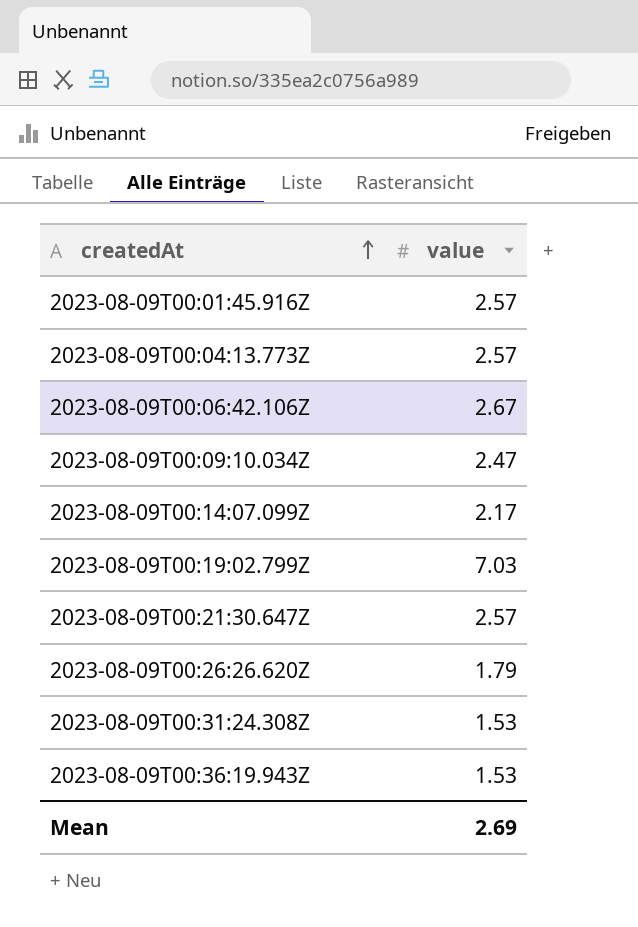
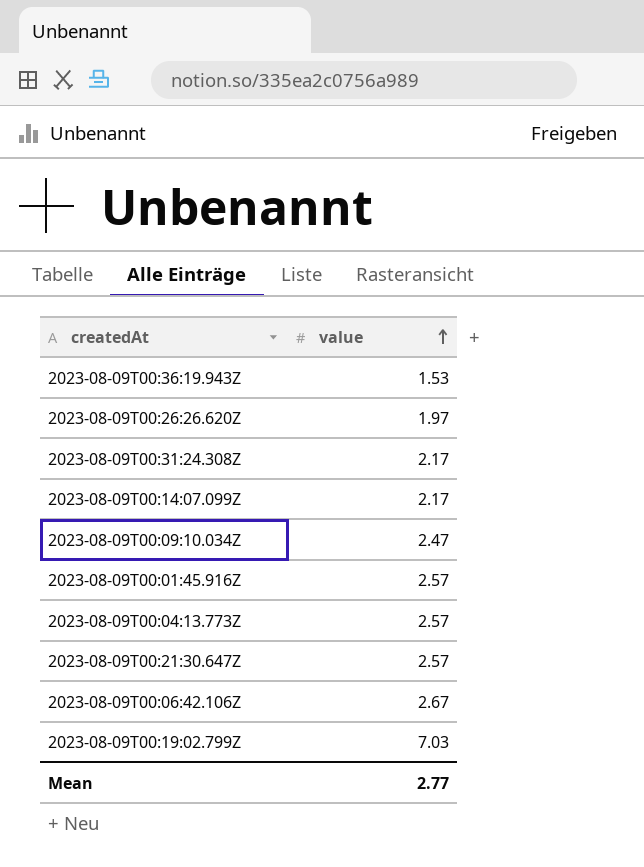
row order: createdAt ascending -> value ascending
2023-08-09T00:26:26.620Z | value: 1.79 -> 1.97
2023-08-09T00:31:24.308Z | value: 1.53 -> 2.17
Mean | value: 2.69 -> 2.77

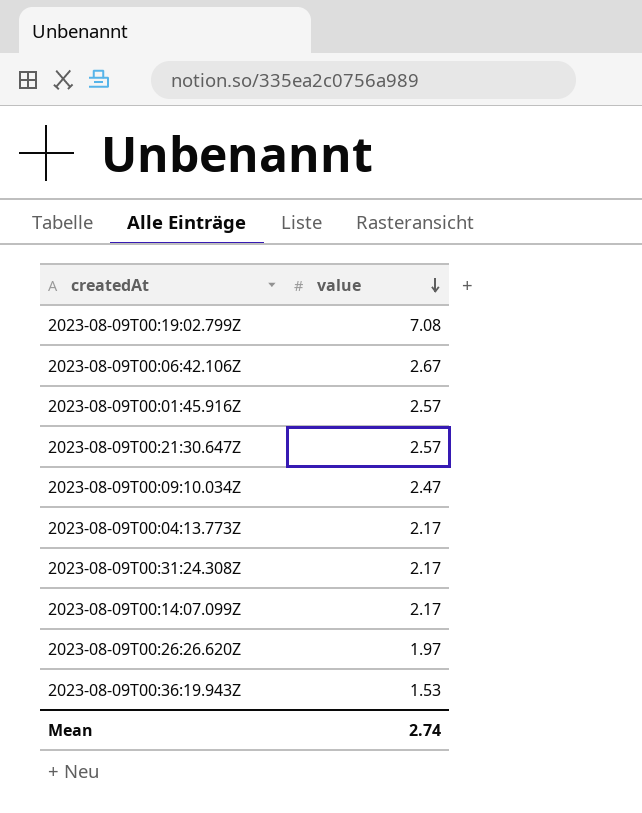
row order: value ascending -> value descending
2023-08-09T00:19:02.799Z | value: 7.03 -> 7.08
2023-08-09T00:04:13.773Z | value: 2.57 -> 2.17
Mean | value: 2.77 -> 2.74

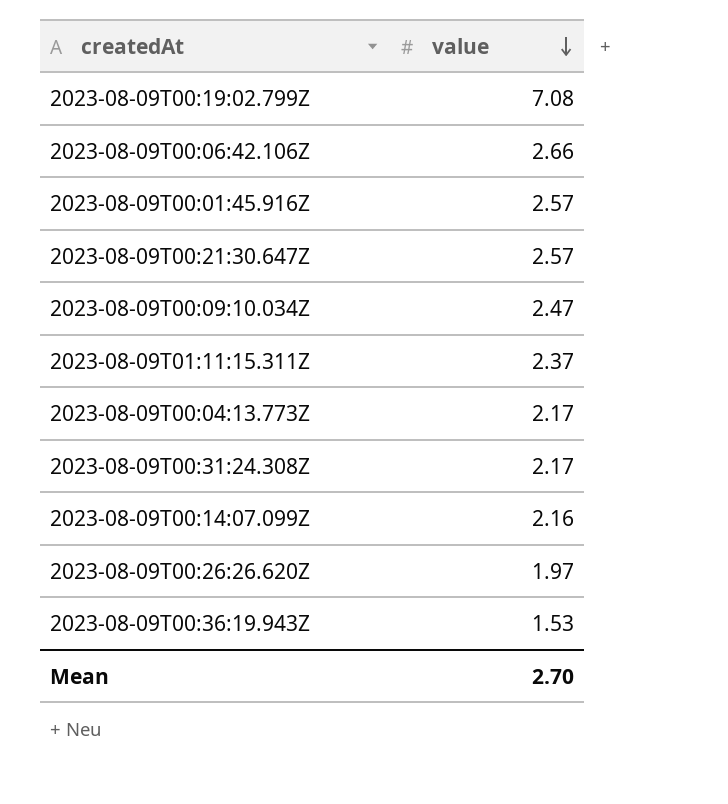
2023-08-09T00:06:42.106Z | value: 2.67 -> 2.66
row 2023-08-09T01:11:15.311Z: none -> 2.37
2023-08-09T00:14:07.099Z | value: 2.17 -> 2.16
Mean | value: 2.74 -> 2.70

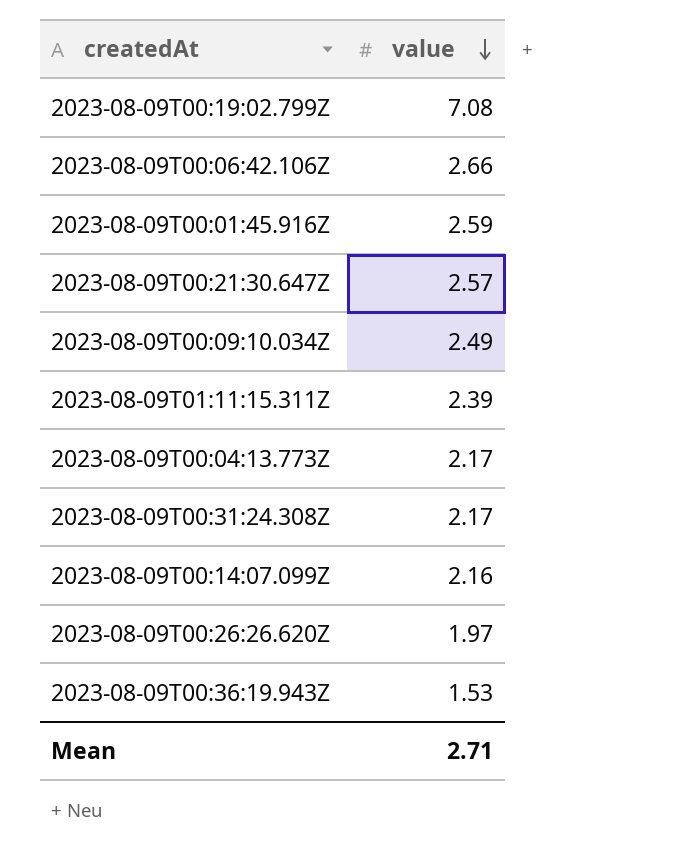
2023-08-09T00:01:45.916Z | value: 2.57 -> 2.59
2023-08-09T00:09:10.034Z | value: 2.47 -> 2.49
2023-08-09T01:11:15.311Z | value: 2.37 -> 2.39
Mean | value: 2.70 -> 2.71

